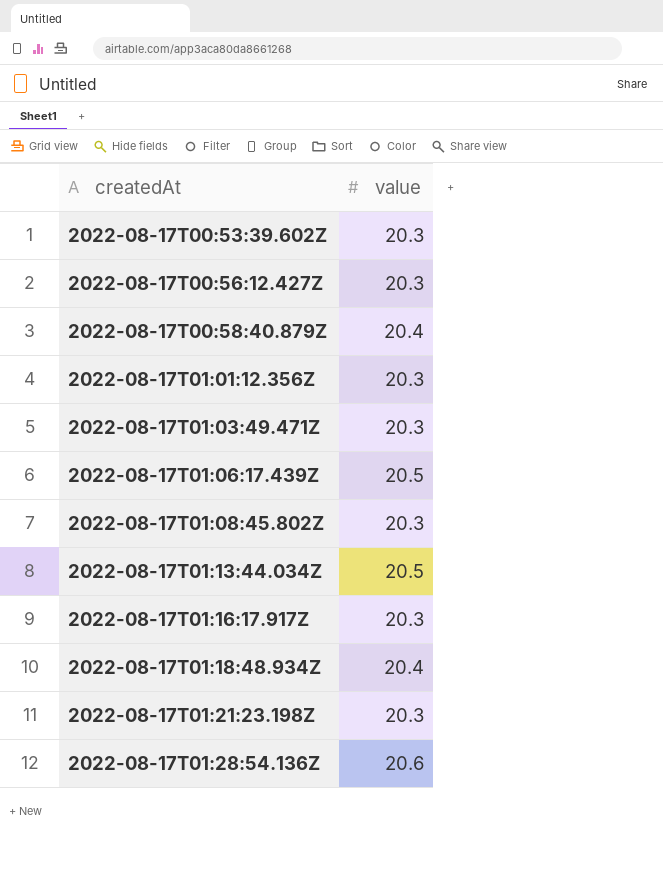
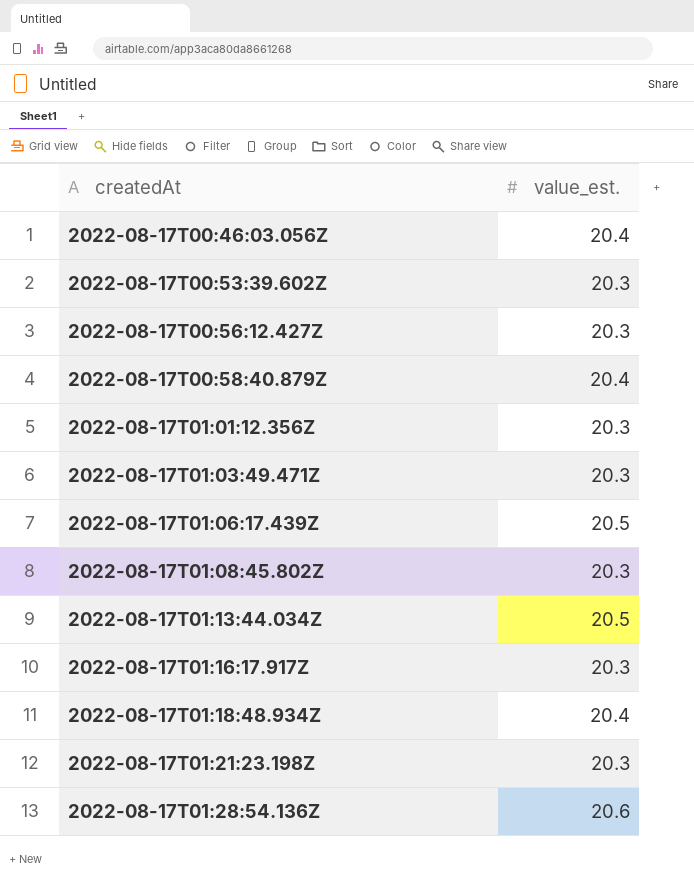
column name: value -> value_est.
row 2022-08-17T00:46:03.056Z: none -> 20.4

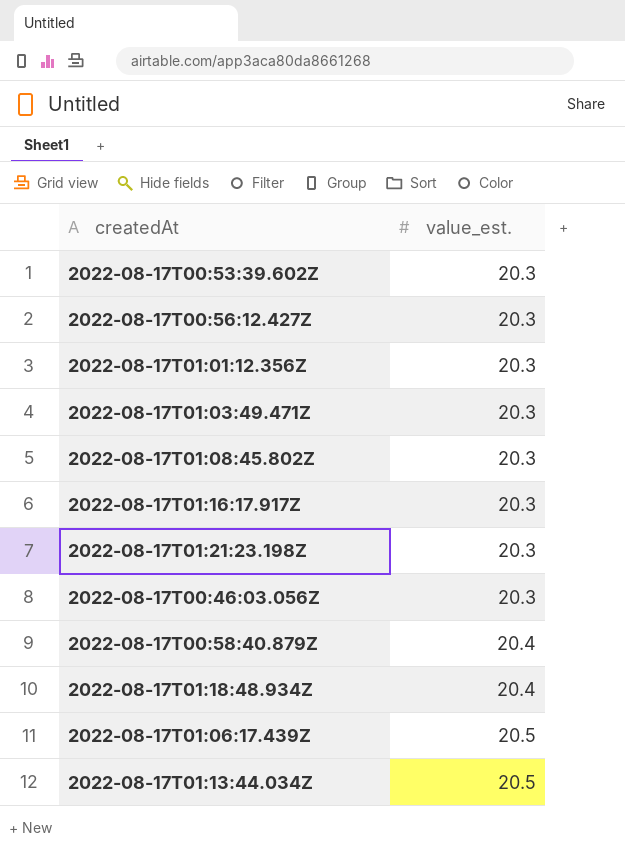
row order: createdAt ascending -> value_est. ascending
row 2022-08-17T01:28:54.136Z: 20.6 -> none
2022-08-17T00:46:03.056Z | value_est.: 20.4 -> 20.3

